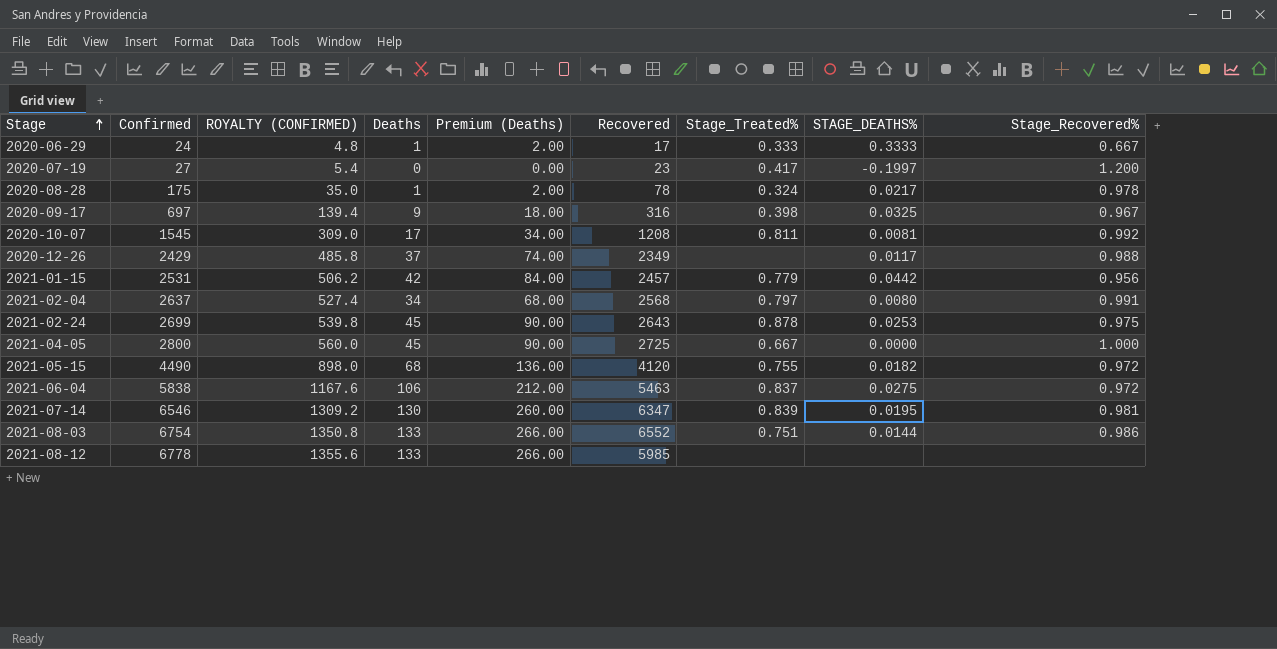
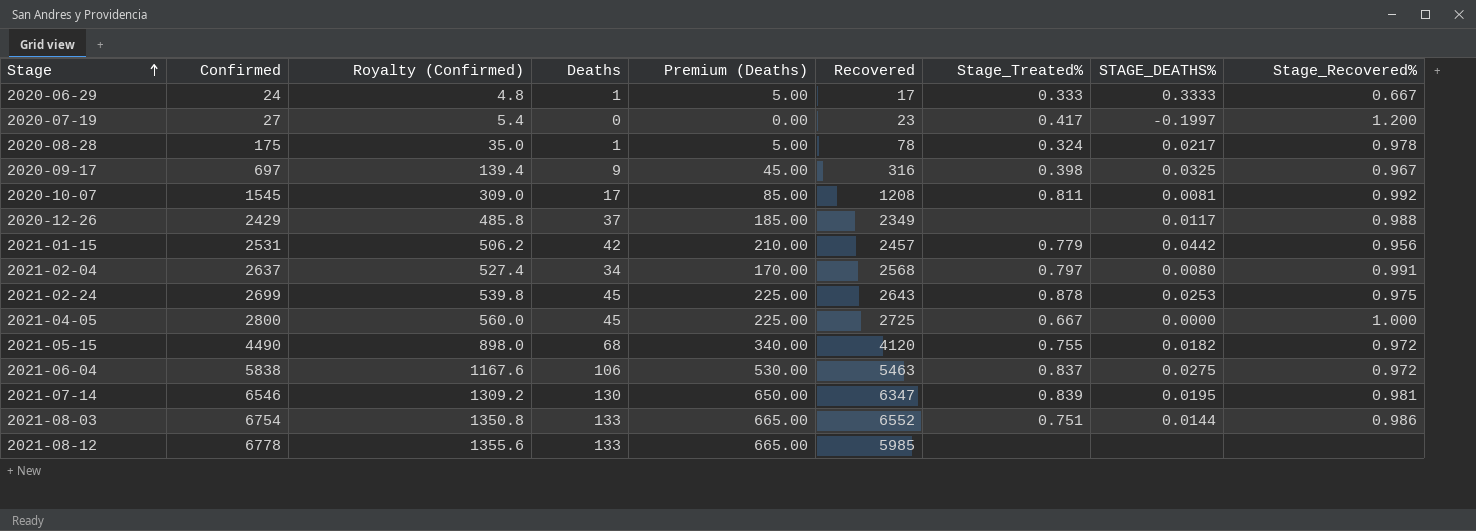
column name: ROYALTY (CONFIRMED) -> Royalty (Confirmed)
column Premium (Deaths) | formula: [Deaths] * 2 -> [Deaths] * 5

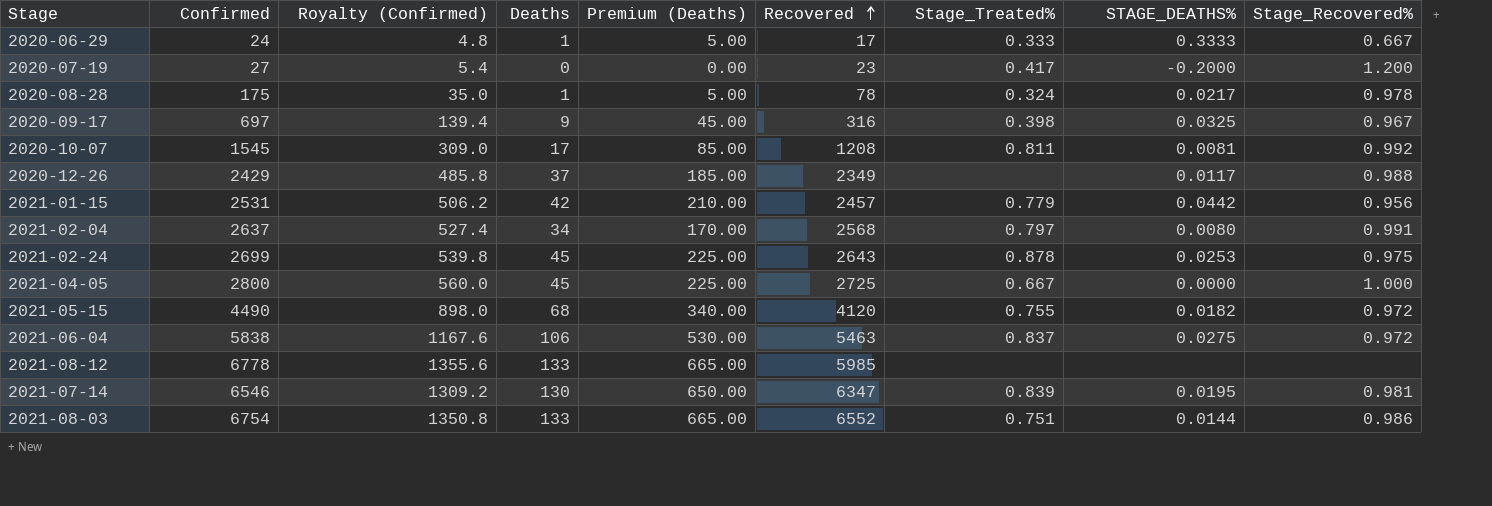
row order: Stage ascending -> Recovered ascending
2020-07-19 | STAGE_DEATHS%: -0.1997 -> -0.2000

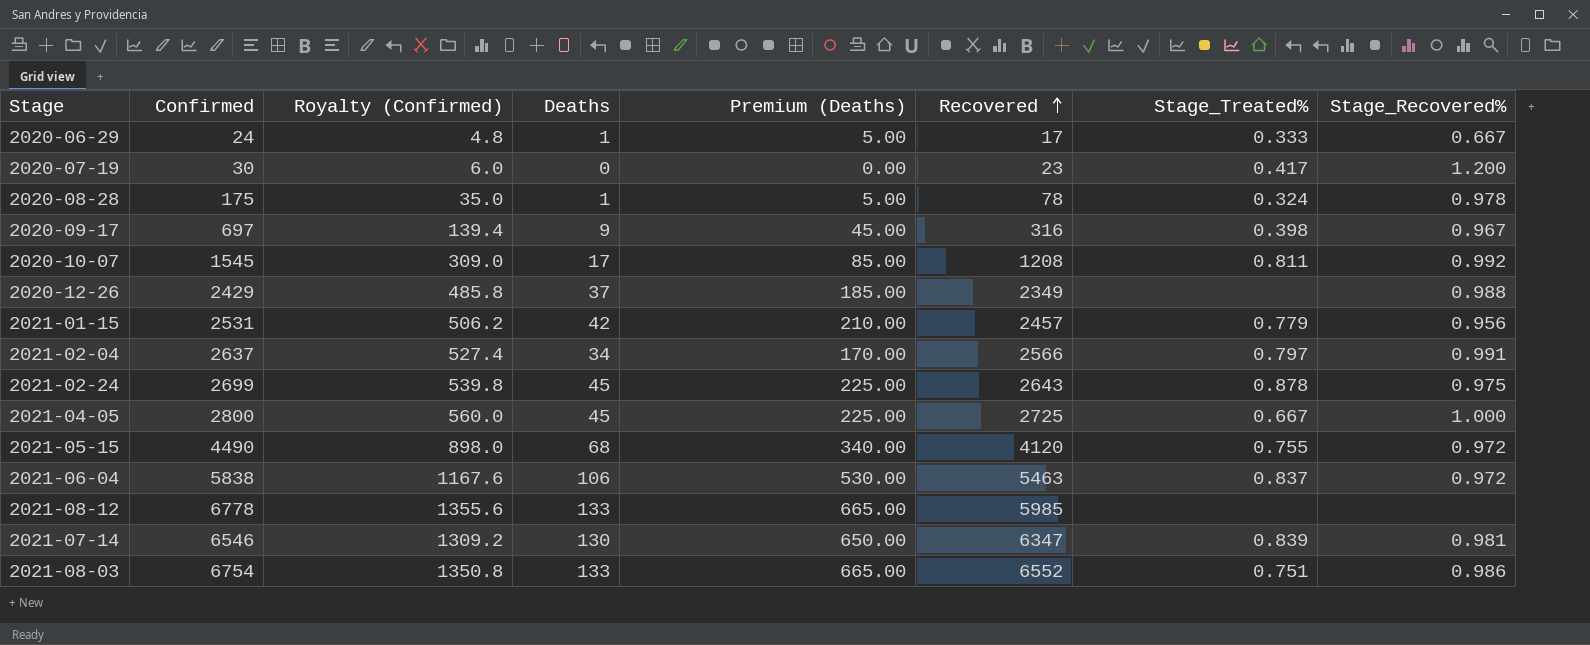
column STAGE_DEATHS% | position: 8 -> none
2020-07-19 | Confirmed: 27 -> 30
2020-07-19 | Royalty (Confirmed): 5.4 -> 6.0
2021-02-04 | Recovered: 2568 -> 2566

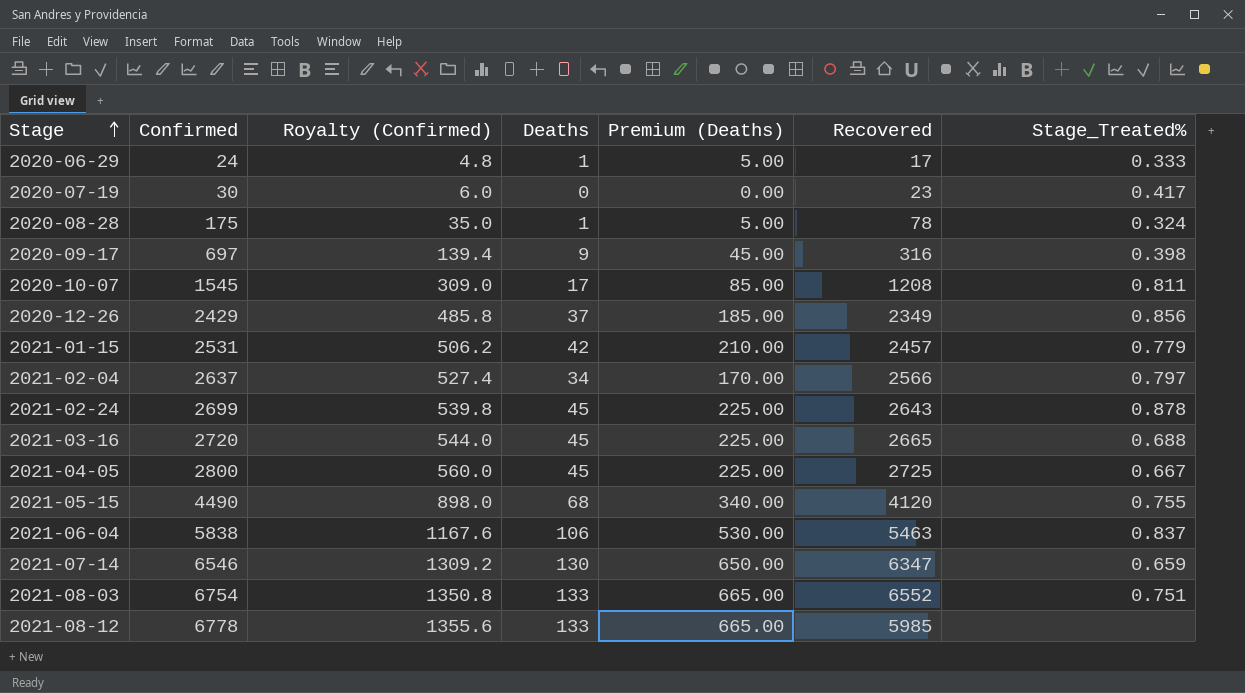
row order: Recovered ascending -> Stage ascending
column Stage_Recovered% | position: 8 -> none
2020-12-26 | Stage_Treated%: none -> 0.856
row 2021-03-16: none -> 2720 | 544.0 | 45 | 225.00 | 2665 | 0.688
2021-07-14 | Stage_Treated%: 0.839 -> 0.659

